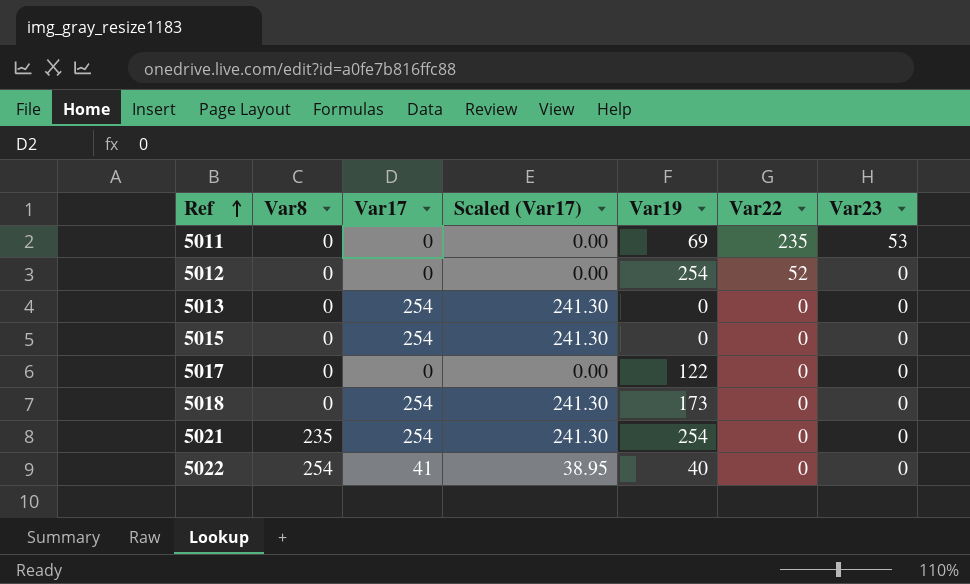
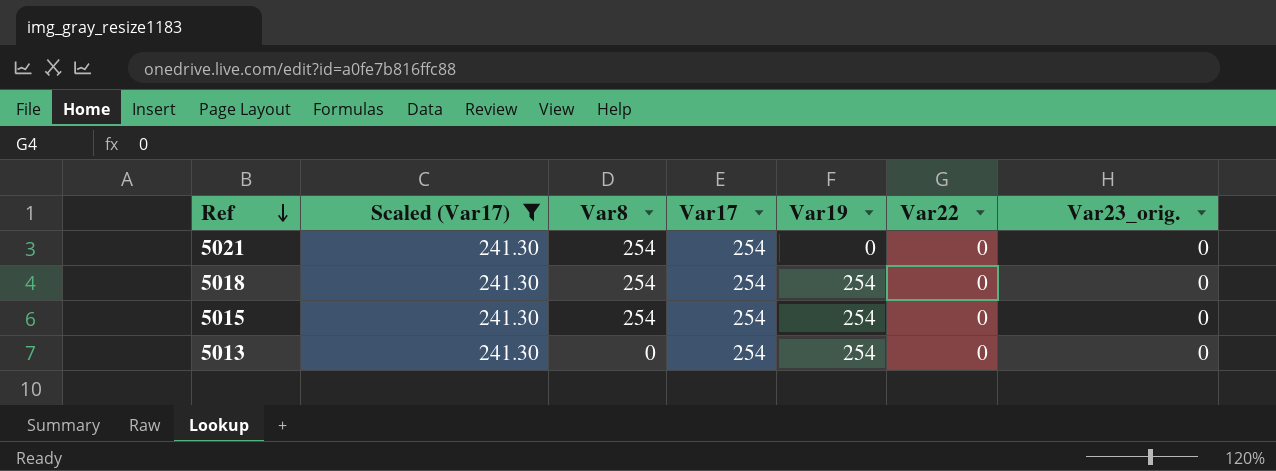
filter: none -> Scaled (Var17) = 241.30
row order: Ref ascending -> Ref descending
column Scaled (Var17) | position: 4 -> 2
column name: Var23 -> Var23_orig.
5021 | Var8: 235 -> 254
5021 | Var19: 254 -> 0
5018 | Var8: 0 -> 254
5018 | Var19: 173 -> 254
5015 | Var8: 0 -> 254
5015 | Var19: 0 -> 254
5013 | Var19: 0 -> 254

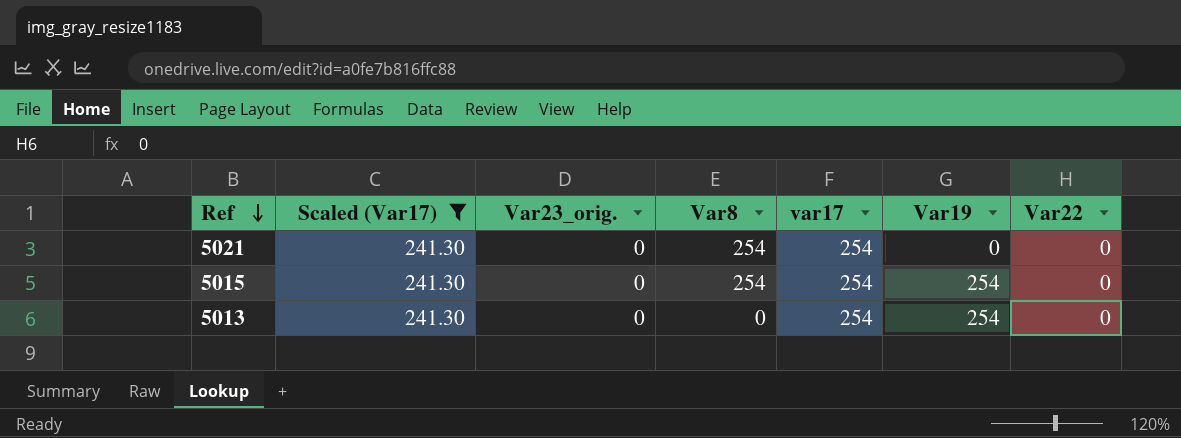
column Var23_orig. | position: 7 -> 3
column name: Var17 -> var17
row 5018: 241.30 | 254 | 254 | 254 | 0 | 0 -> none

